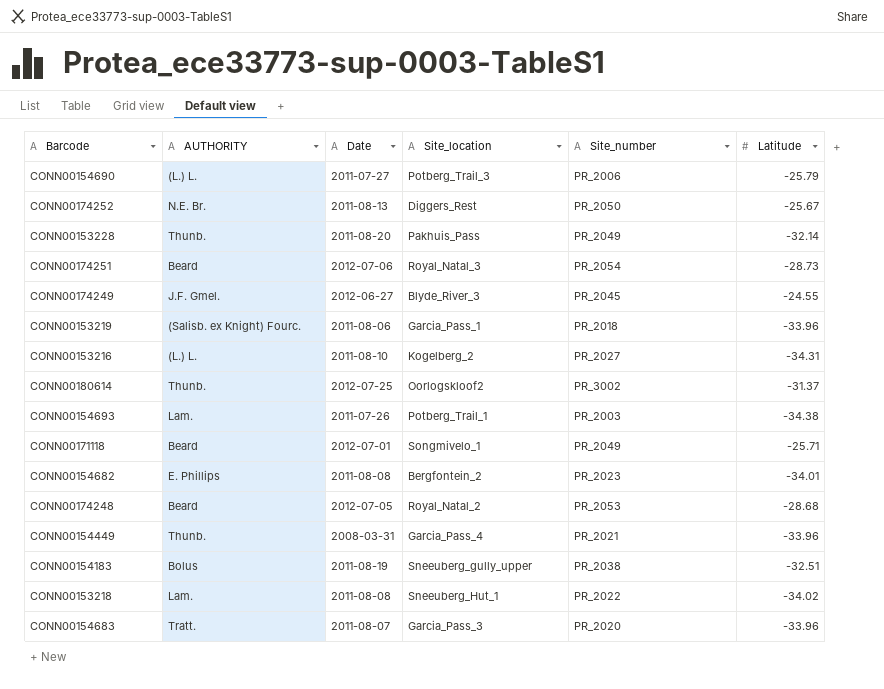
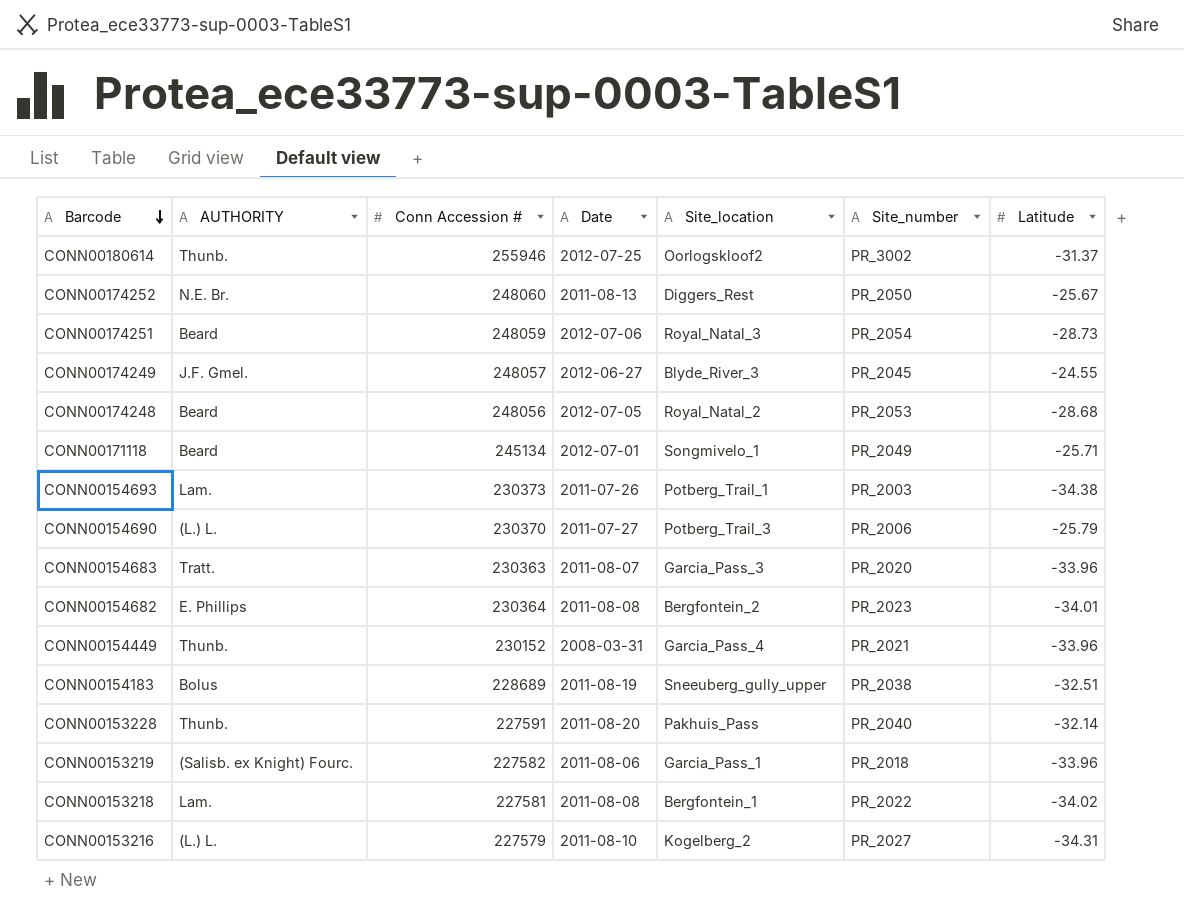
row order: none -> Barcode descending
column Conn Accession # | position: none -> 3
CONN00153228 | Site_number: PR_2049 -> PR_2040
CONN00153218 | Site_location: Sneeuberg_Hut_1 -> Bergfontein_1

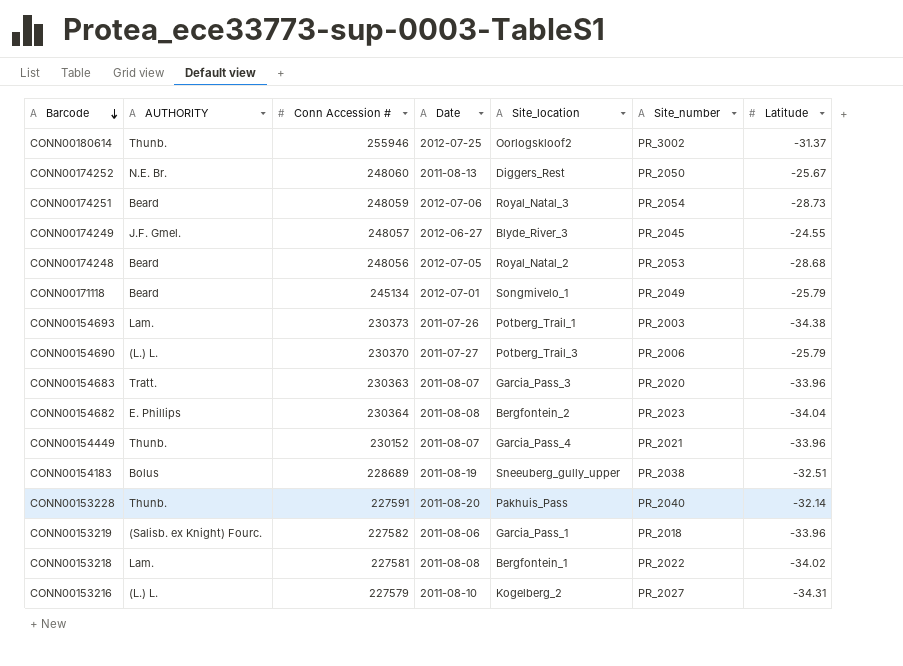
CONN00171118 | Latitude: -25.71 -> -25.79
CONN00154682 | Latitude: -34.01 -> -34.04
CONN00154449 | Date: 2008-03-31 -> 2011-08-07

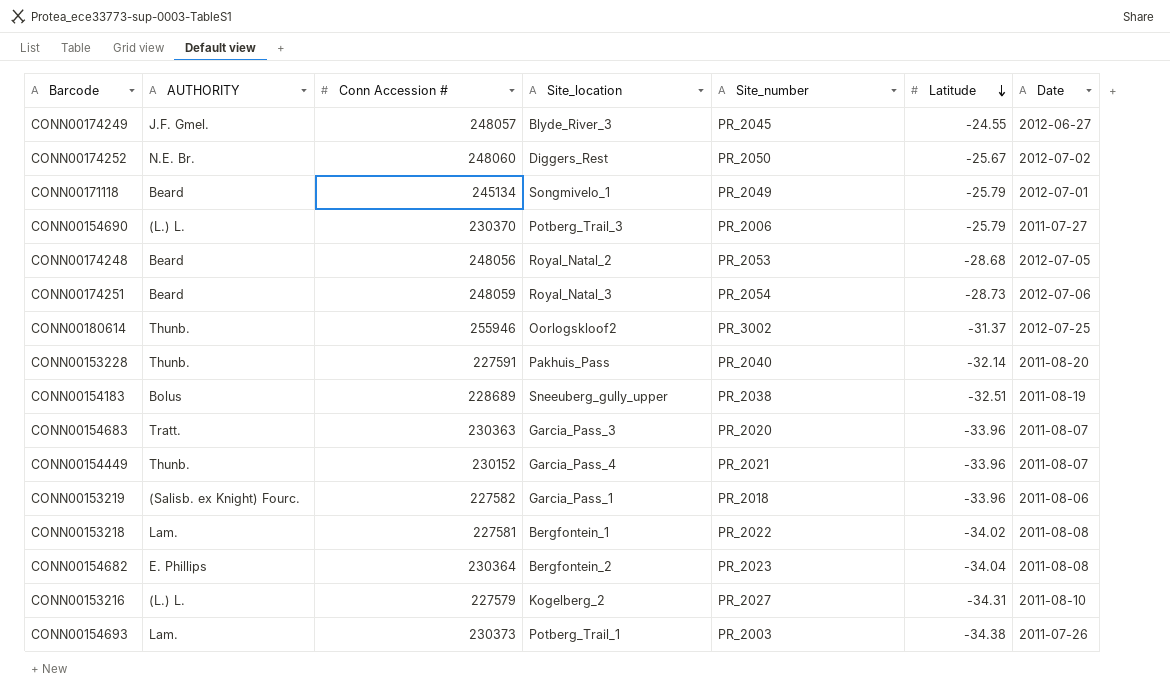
row order: Barcode descending -> Latitude descending
column Date | position: 4 -> 7
CONN00174252 | Date: 2011-08-13 -> 2012-07-02

